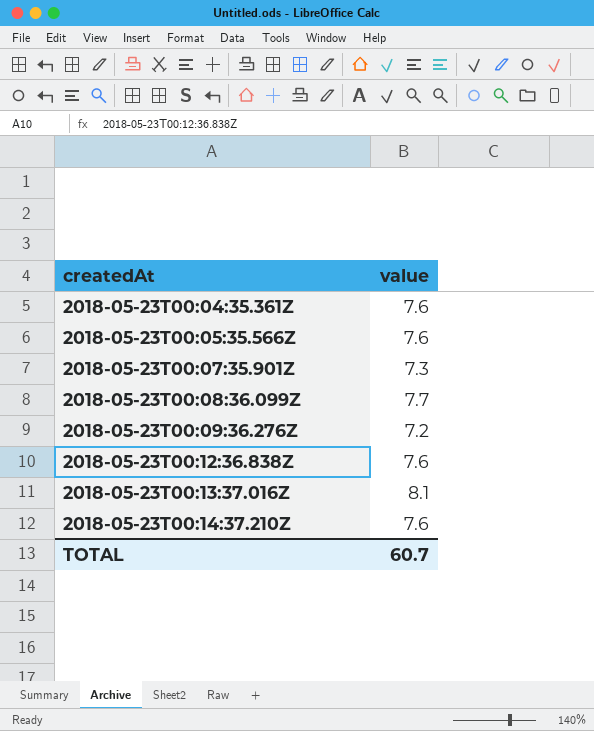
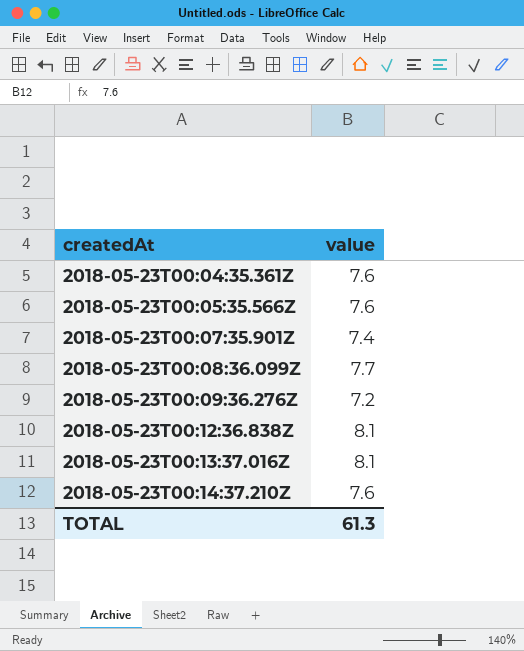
2018-05-23T00:07:35.901Z | value: 7.3 -> 7.4
2018-05-23T00:12:36.838Z | value: 7.6 -> 8.1
TOTAL | value: 60.7 -> 61.3

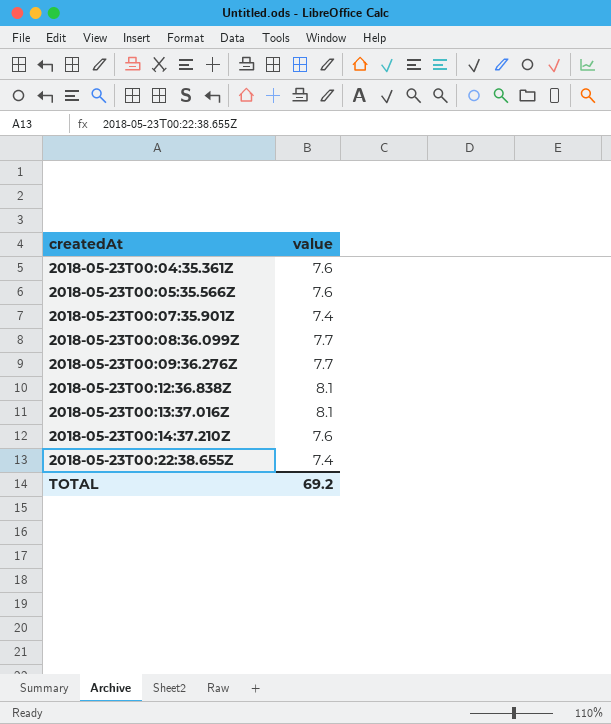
2018-05-23T00:09:36.276Z | value: 7.2 -> 7.7
row 2018-05-23T00:22:38.655Z: none -> 7.4
TOTAL | value: 61.3 -> 69.2

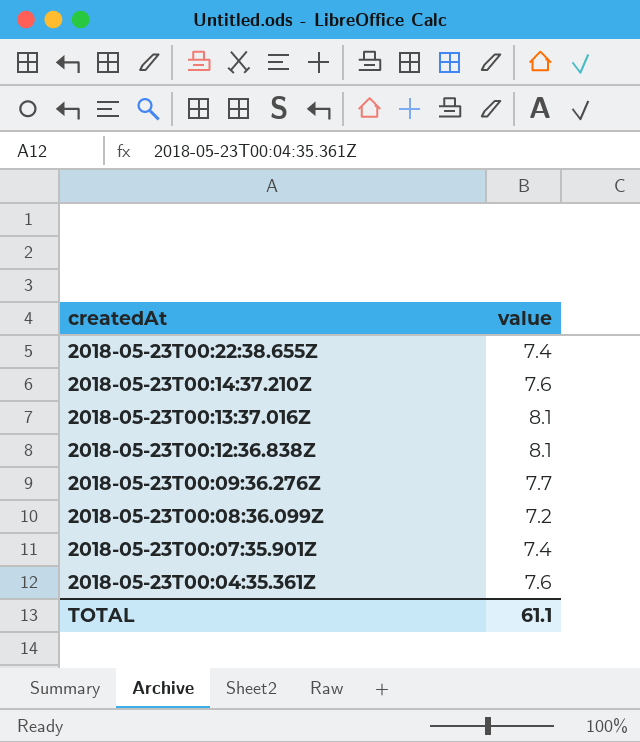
row order: createdAt ascending -> createdAt descending
row 2018-05-23T00:05:35.566Z: 7.6 -> none
2018-05-23T00:08:36.099Z | value: 7.7 -> 7.2
TOTAL | value: 69.2 -> 61.1

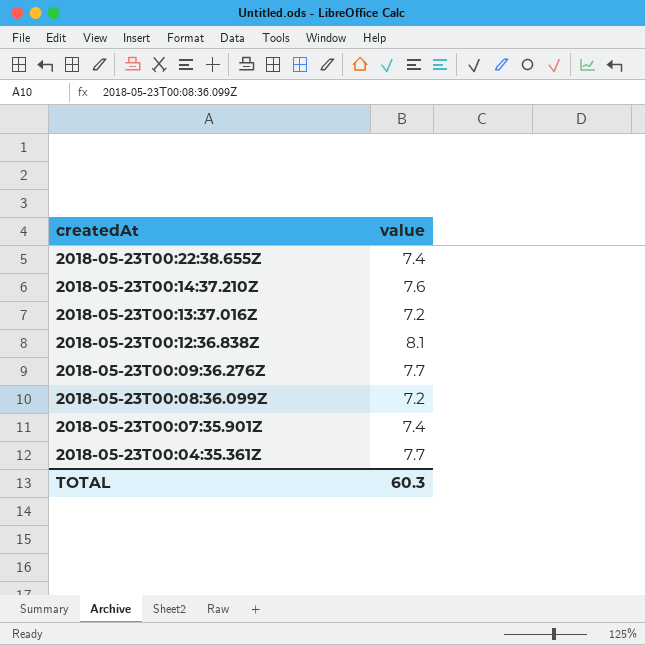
2018-05-23T00:13:37.016Z | value: 8.1 -> 7.2
2018-05-23T00:04:35.361Z | value: 7.6 -> 7.7
TOTAL | value: 61.1 -> 60.3

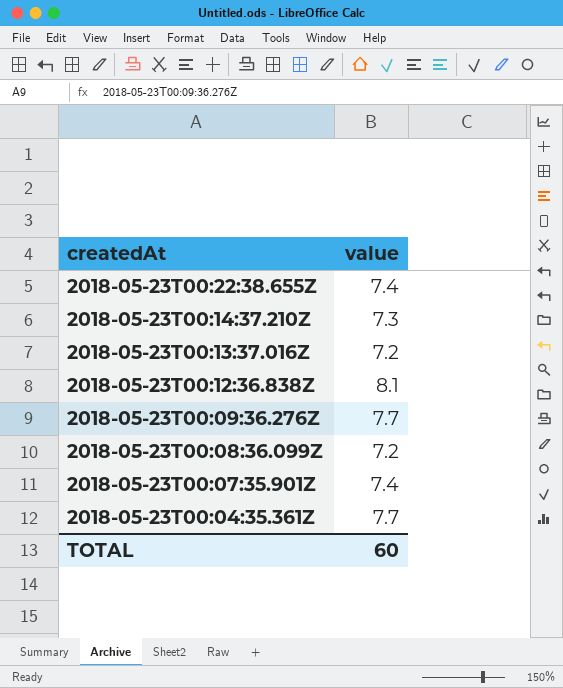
2018-05-23T00:14:37.210Z | value: 7.6 -> 7.3
TOTAL | value: 60.3 -> 60

